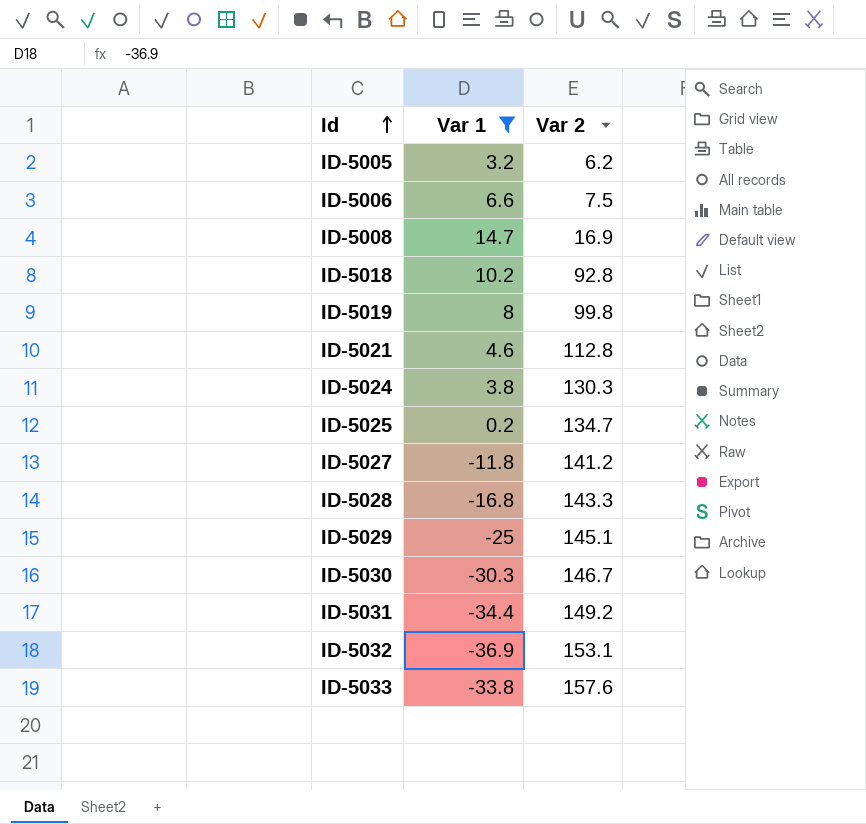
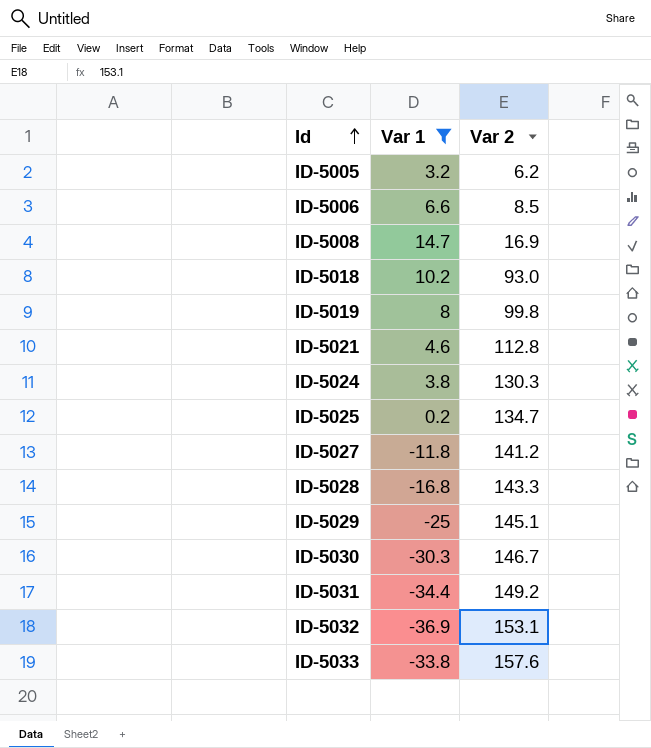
ID-5006 | Var 2: 7.5 -> 8.5
ID-5018 | Var 2: 92.8 -> 93.0

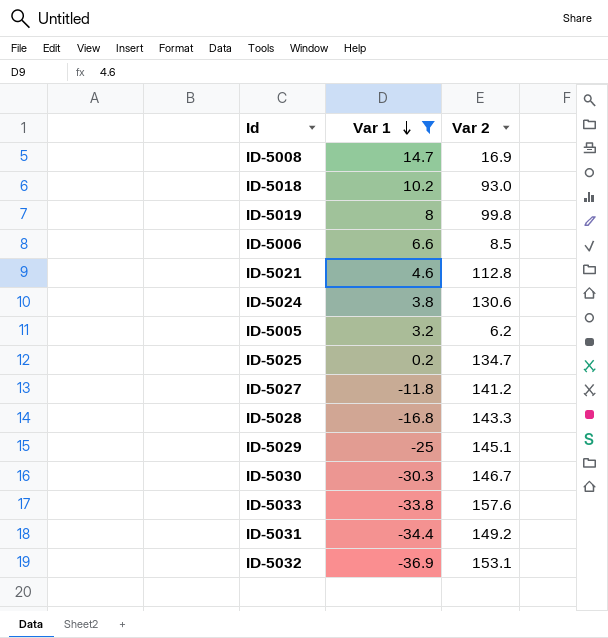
row order: Id ascending -> Var 1 descending
ID-5024 | Var 2: 130.3 -> 130.6

